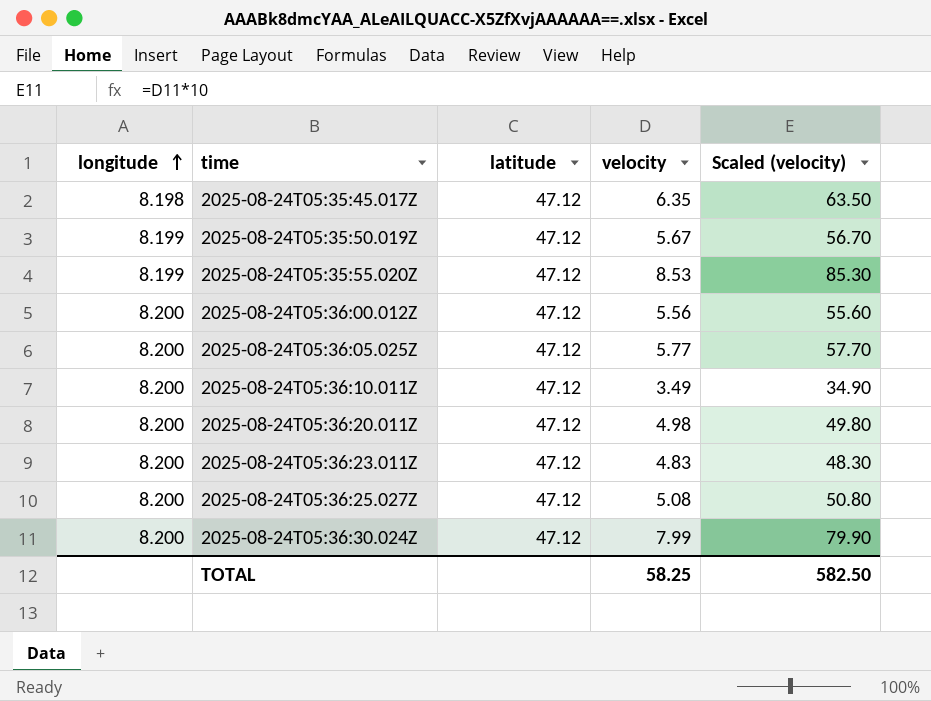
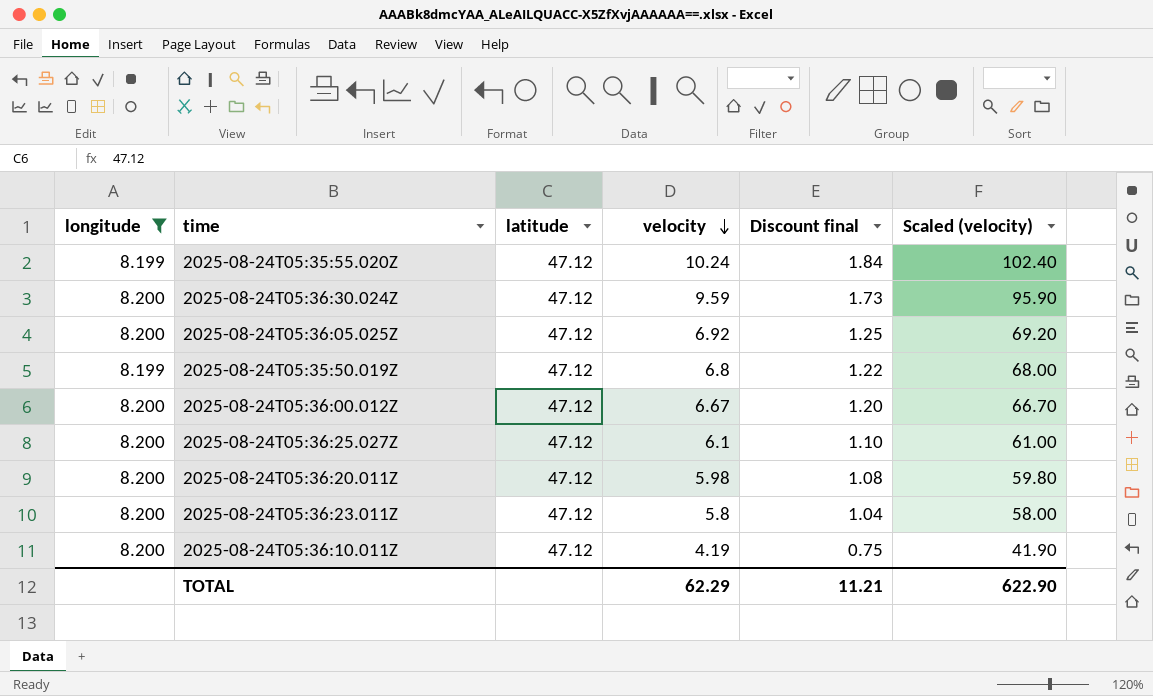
filter: none -> longitude != 8.198
row order: longitude ascending -> velocity descending
column Discount final | formula: none -> [velocity] * 0.18
2025-08-24T05:35:55.020Z | velocity: 8.53 -> 10.24
2025-08-24T05:35:55.020Z | Scaled (velocity): 85.30 -> 102.40
2025-08-24T05:36:30.024Z | velocity: 7.99 -> 9.59
2025-08-24T05:36:30.024Z | Scaled (velocity): 79.90 -> 95.90
2025-08-24T05:36:05.025Z | velocity: 5.77 -> 6.92
2025-08-24T05:36:05.025Z | Scaled (velocity): 57.70 -> 69.20
2025-08-24T05:35:50.019Z | velocity: 5.67 -> 6.8
2025-08-24T05:35:50.019Z | Scaled (velocity): 56.70 -> 68.00
2025-08-24T05:36:00.012Z | velocity: 5.56 -> 6.67
2025-08-24T05:36:00.012Z | Scaled (velocity): 55.60 -> 66.70
2025-08-24T05:36:25.027Z | velocity: 5.08 -> 6.1
2025-08-24T05:36:25.027Z | Scaled (velocity): 50.80 -> 61.00
2025-08-24T05:36:20.011Z | velocity: 4.98 -> 5.98
2025-08-24T05:36:20.011Z | Scaled (velocity): 49.80 -> 59.80
2025-08-24T05:36:23.011Z | velocity: 4.83 -> 5.8
2025-08-24T05:36:23.011Z | Scaled (velocity): 48.30 -> 58.00
2025-08-24T05:36:10.011Z | velocity: 3.49 -> 4.19
2025-08-24T05:36:10.011Z | Scaled (velocity): 34.90 -> 41.90
TOTAL | velocity: 58.25 -> 62.29
TOTAL | Scaled (velocity): 582.50 -> 622.90

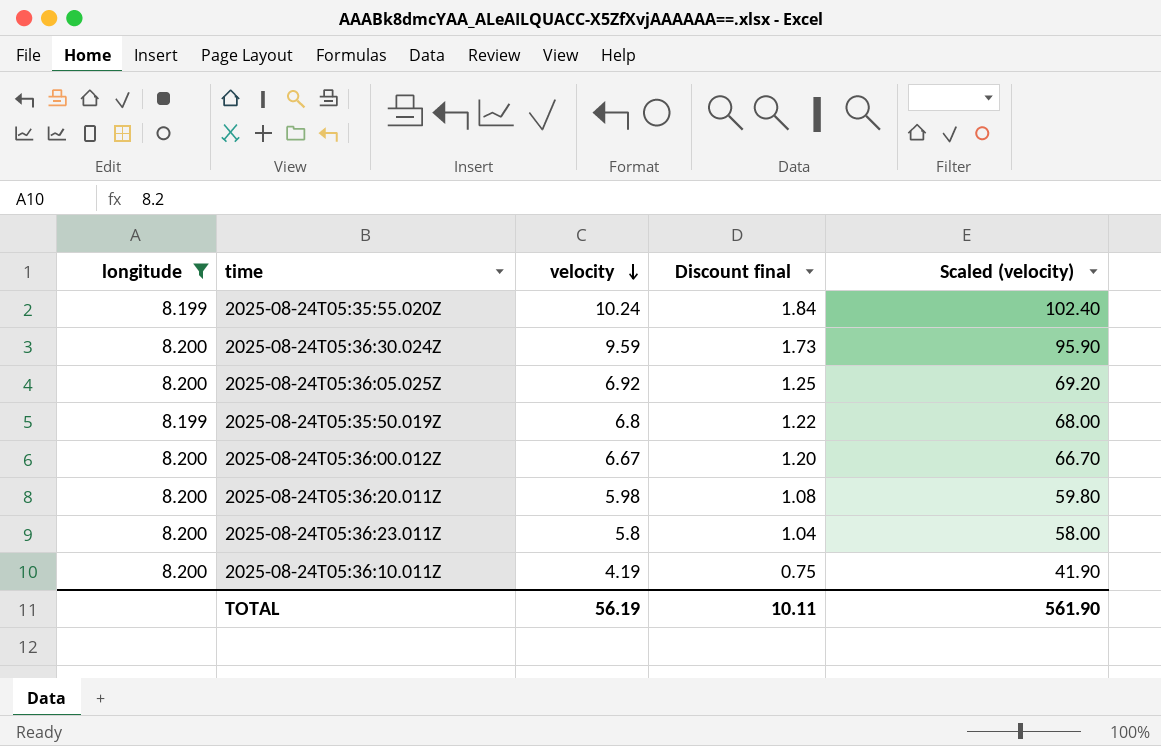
column latitude | position: 3 -> none
row 2025-08-24T05:36:25.027Z: 8.200 | 47.12 | 6.1 | 1.10 | 61.00 -> none
TOTAL | velocity: 62.29 -> 56.19
TOTAL | Discount final: 11.21 -> 10.11
TOTAL | Scaled (velocity): 622.90 -> 561.90

